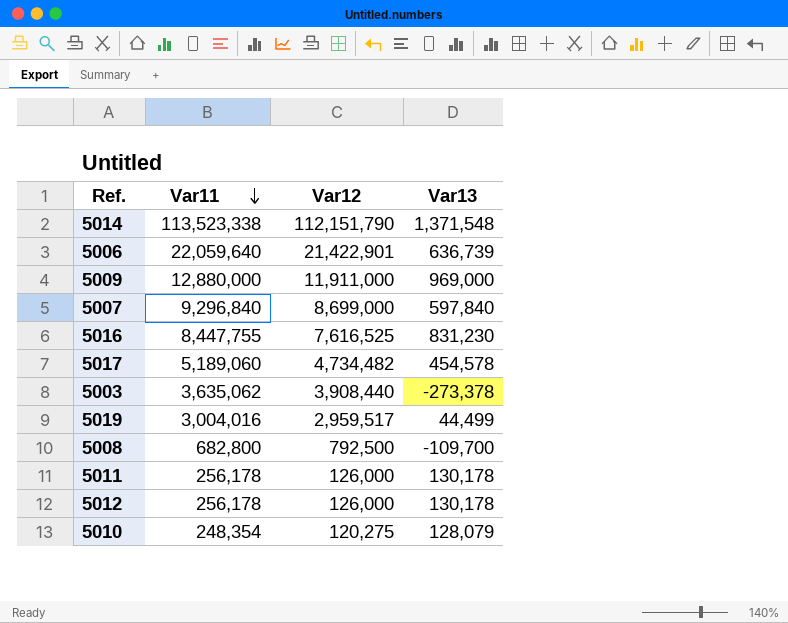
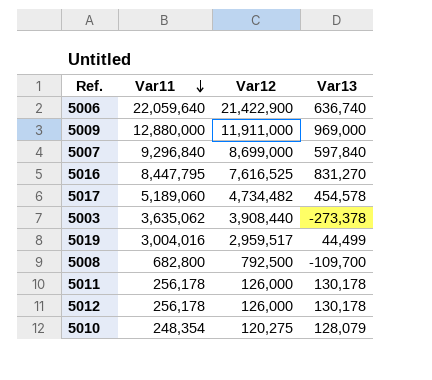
row 5014: 113,523,338 | 112,151,790 | 1,371,548 -> none
5006 | Var12: 21,422,901 -> 21,422,900
5006 | Var13: 636,739 -> 636,740
5016 | Var11: 8,447,755 -> 8,447,795
5016 | Var13: 831,230 -> 831,270

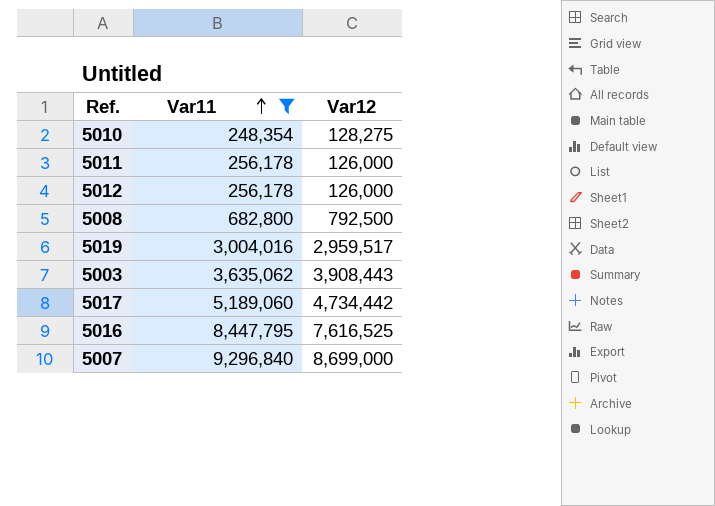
filter: none -> Var11 <= 9,296,840
row order: Var11 descending -> Var11 ascending
column Var13 | formula: [Var11] - [Var12] -> none
5010 | Var12: 120,275 -> 128,275
5003 | Var12: 3,908,440 -> 3,908,443
5017 | Var12: 4,734,482 -> 4,734,442

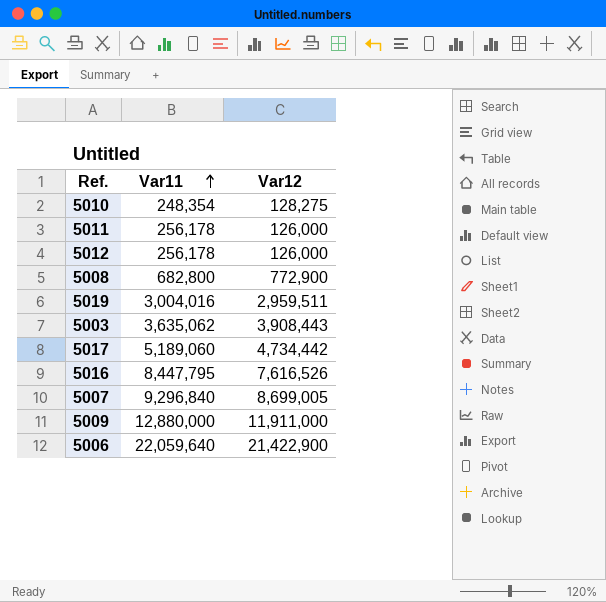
filter: Var11 <= 9,296,840 -> none
5008 | Var12: 792,500 -> 772,900
5019 | Var12: 2,959,517 -> 2,959,511
5016 | Var12: 7,616,525 -> 7,616,526
5007 | Var12: 8,699,000 -> 8,699,005

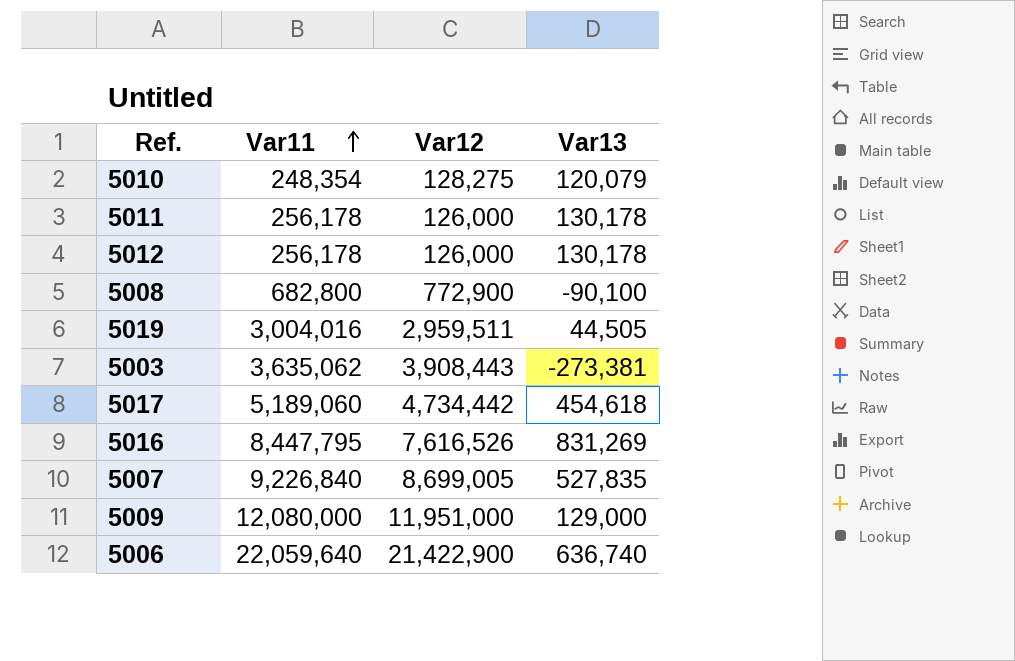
column Var13 | formula: none -> [Var11] - [Var12]
5007 | Var11: 9,296,840 -> 9,226,840
5009 | Var11: 12,880,000 -> 12,080,000
5009 | Var12: 11,911,000 -> 11,951,000

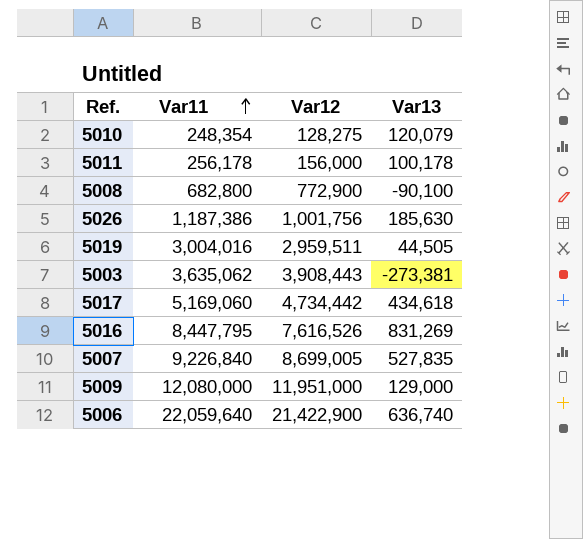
row 5012: 256,178 | 126,000 | 130,178 -> none
5011 | Var12: 126,000 -> 156,000
5011 | Var13: 130,178 -> 100,178
row 5026: none -> 1,187,386 | 1,001,756 | 185,630
5017 | Var11: 5,189,060 -> 5,169,060
5017 | Var13: 454,618 -> 434,618

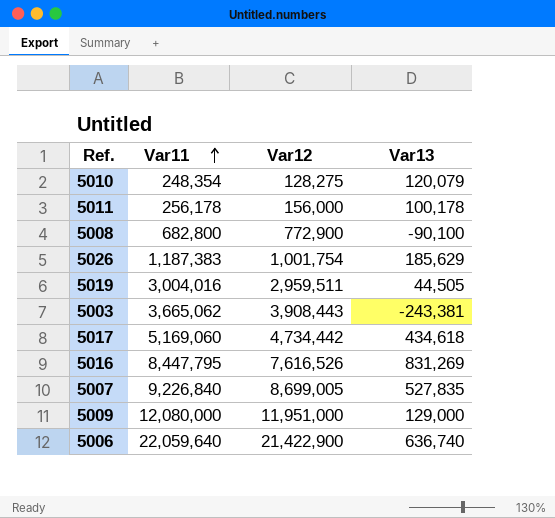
5026 | Var11: 1,187,386 -> 1,187,383
5026 | Var12: 1,001,756 -> 1,001,754
5026 | Var13: 185,630 -> 185,629
5003 | Var11: 3,635,062 -> 3,665,062
5003 | Var13: -273,381 -> -243,381

